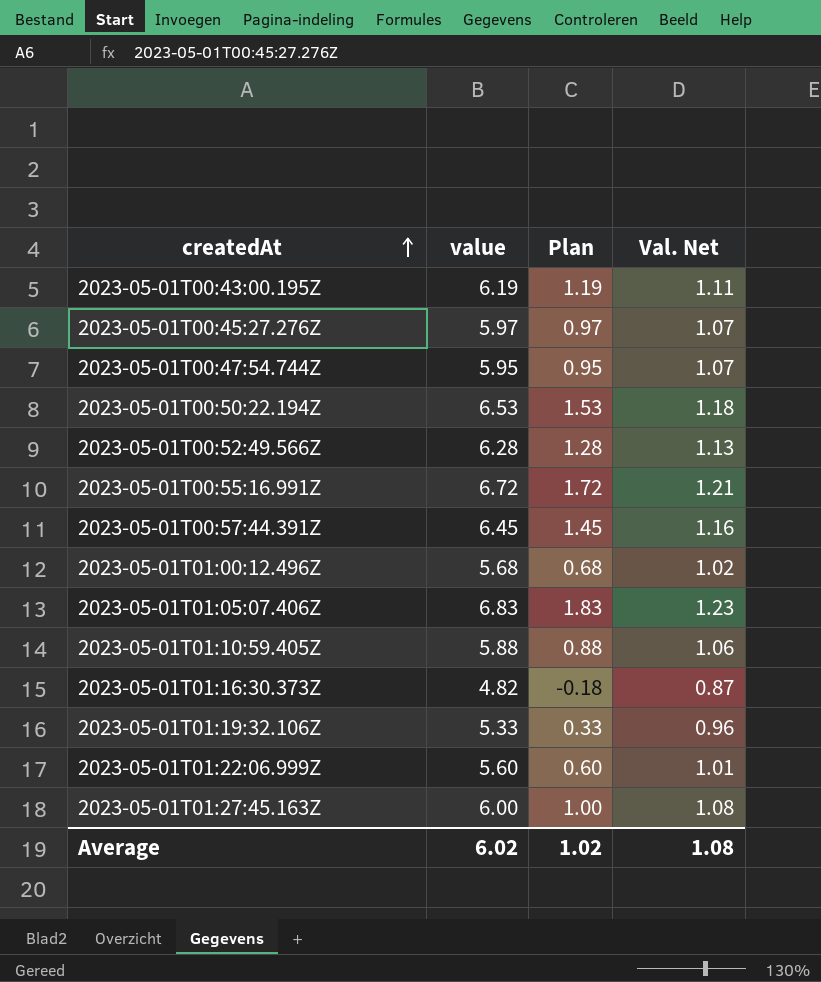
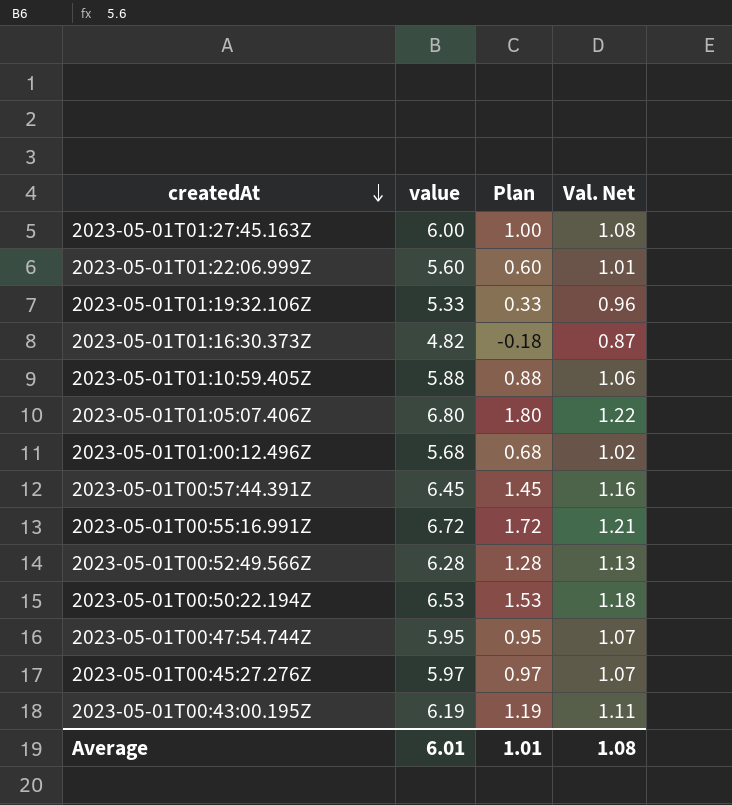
row order: createdAt ascending -> createdAt descending
2023-05-01T01:05:07.406Z | value: 6.83 -> 6.80
2023-05-01T01:05:07.406Z | Plan: 1.83 -> 1.80
2023-05-01T01:05:07.406Z | Val. Net: 1.23 -> 1.22
Average | value: 6.02 -> 6.01
Average | Plan: 1.02 -> 1.01

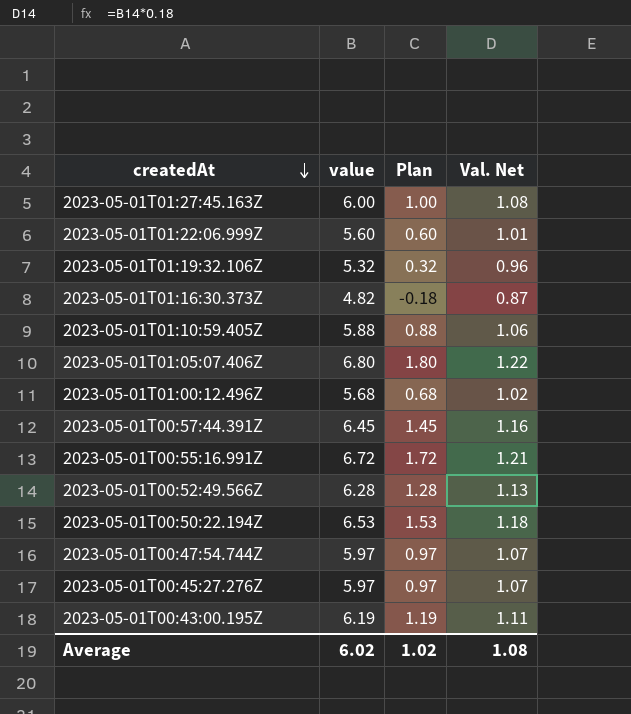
2023-05-01T01:19:32.106Z | value: 5.33 -> 5.32
2023-05-01T01:19:32.106Z | Plan: 0.33 -> 0.32
2023-05-01T00:47:54.744Z | value: 5.95 -> 5.97
2023-05-01T00:47:54.744Z | Plan: 0.95 -> 0.97
Average | value: 6.01 -> 6.02
Average | Plan: 1.01 -> 1.02

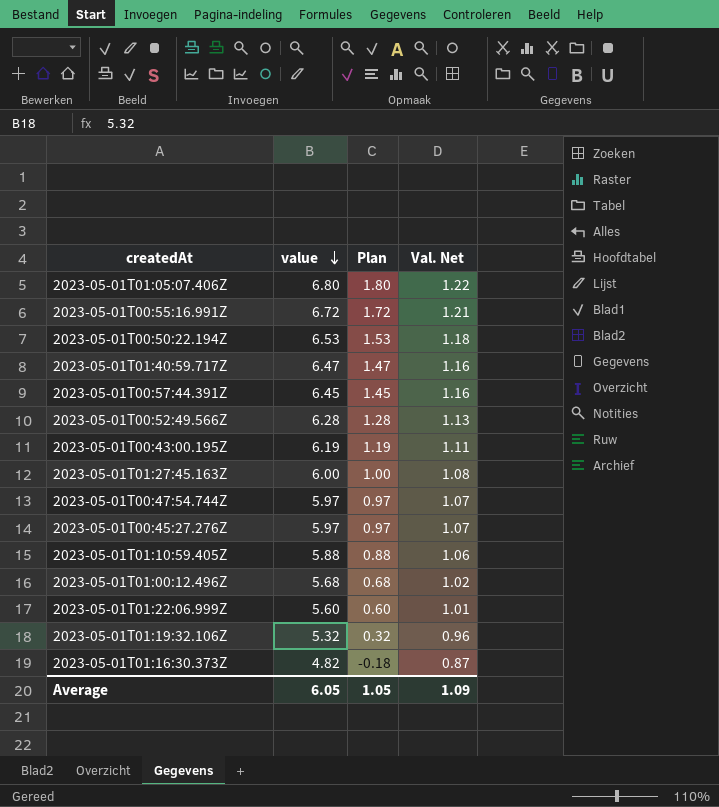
row order: createdAt descending -> value descending
row 2023-05-01T01:40:59.717Z: none -> 6.47 | 1.47 | 1.16
Average | value: 6.02 -> 6.05
Average | Plan: 1.02 -> 1.05
Average | Val. Net: 1.08 -> 1.09

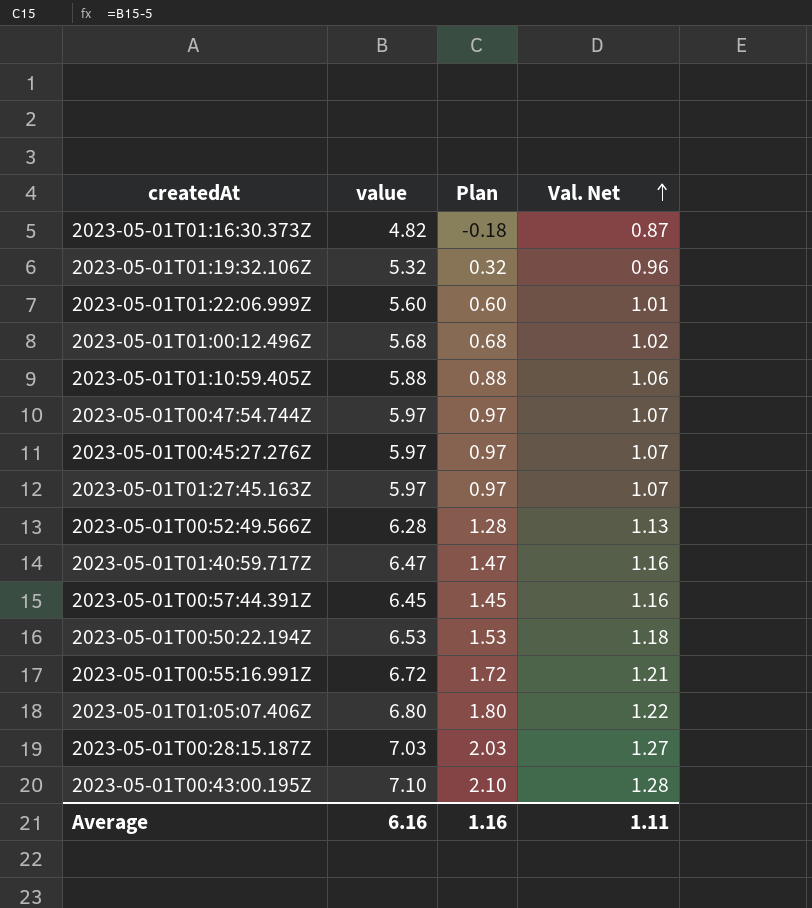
row order: value descending -> Val. Net ascending
2023-05-01T01:27:45.163Z | value: 6.00 -> 5.97
2023-05-01T01:27:45.163Z | Plan: 1.00 -> 0.97
2023-05-01T01:27:45.163Z | Val. Net: 1.08 -> 1.07
row 2023-05-01T00:28:15.187Z: none -> 7.03 | 2.03 | 1.27
2023-05-01T00:43:00.195Z | value: 6.19 -> 7.10
2023-05-01T00:43:00.195Z | Plan: 1.19 -> 2.10
2023-05-01T00:43:00.195Z | Val. Net: 1.11 -> 1.28
Average | value: 6.05 -> 6.16
Average | Plan: 1.05 -> 1.16
Average | Val. Net: 1.09 -> 1.11

